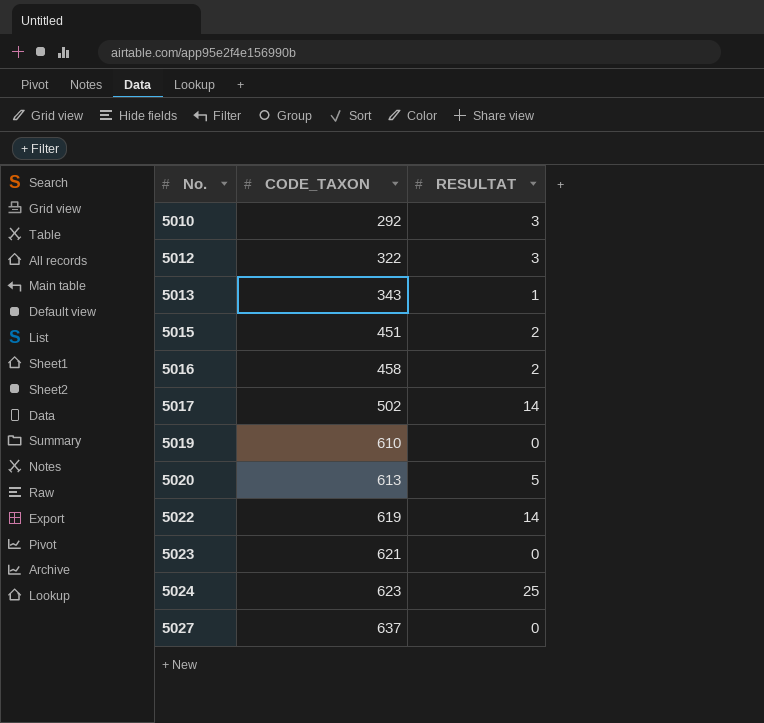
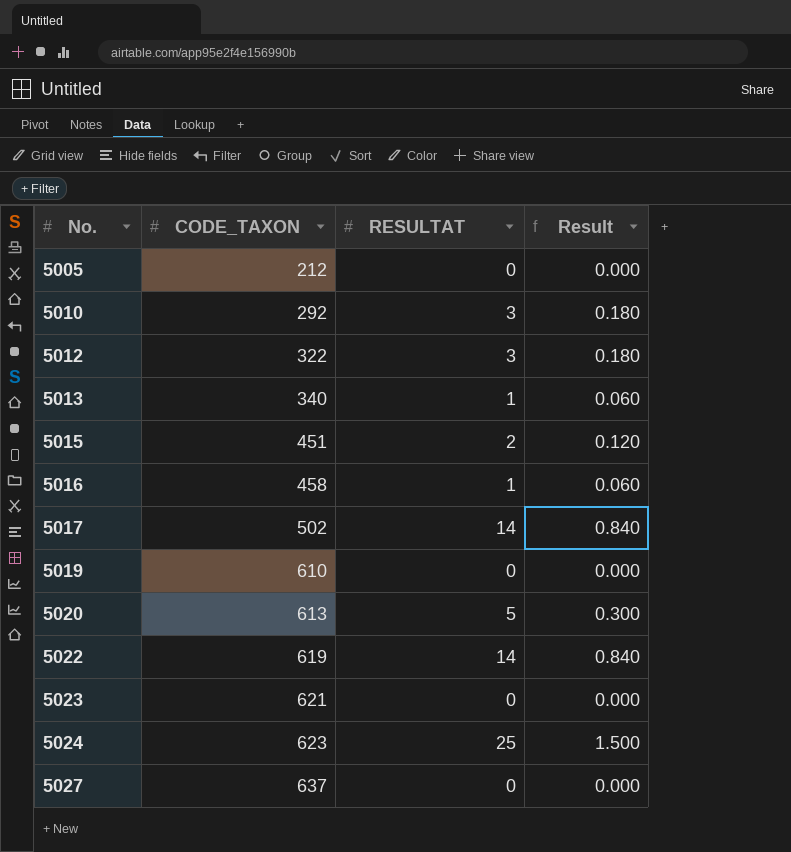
column Result | formula: none -> [RESULTAT] * 0.06
row 5005: none -> 212 | 0 | 0.000
5013 | CODE_TAXON: 343 -> 340
5016 | RESULTAT: 2 -> 1

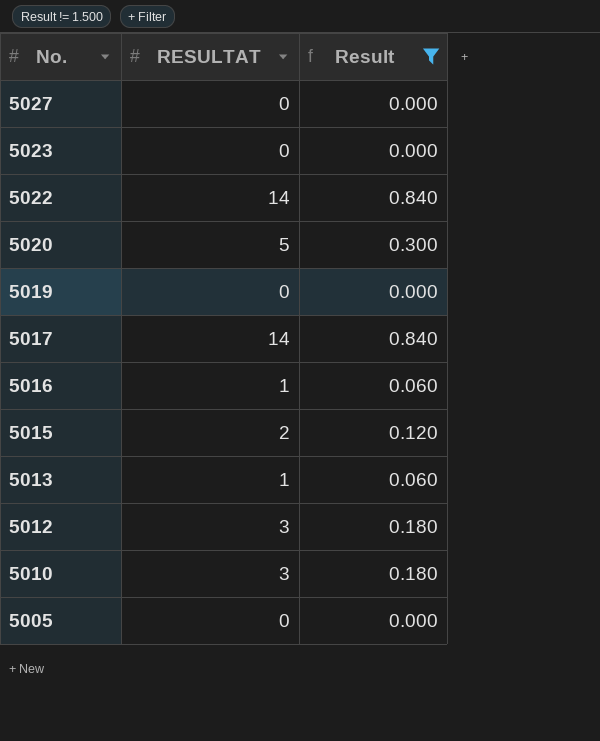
filter: none -> Result != 1.500
row order: No. ascending -> No. descending
column CODE_TAXON | position: 2 -> none

